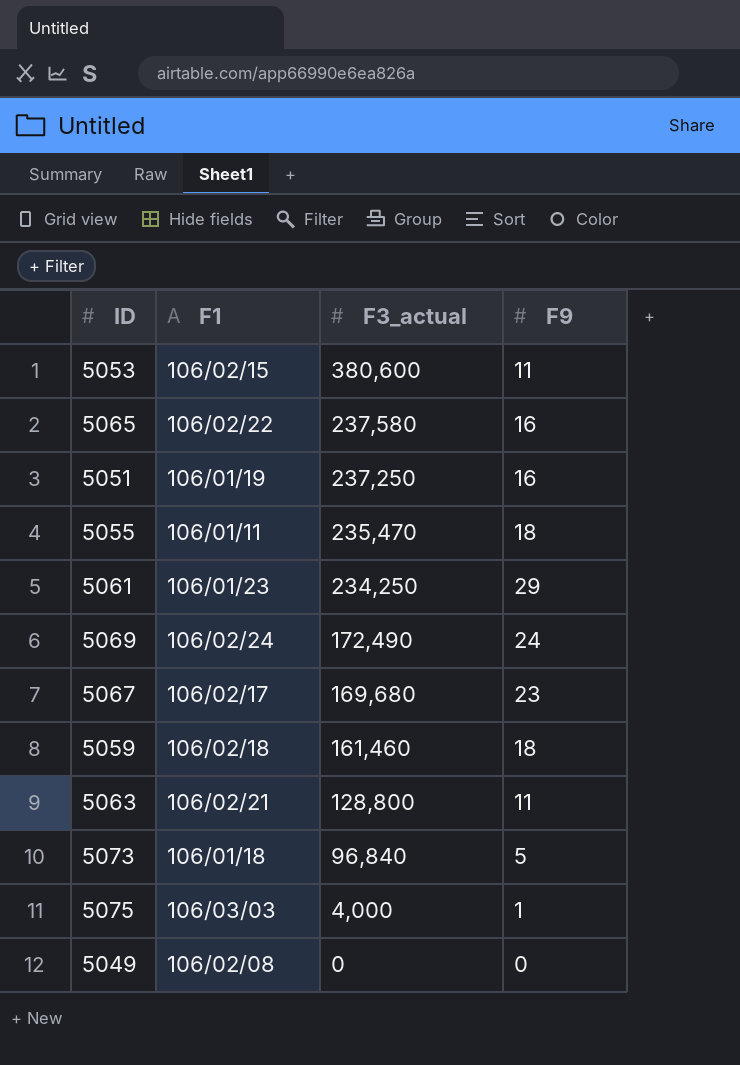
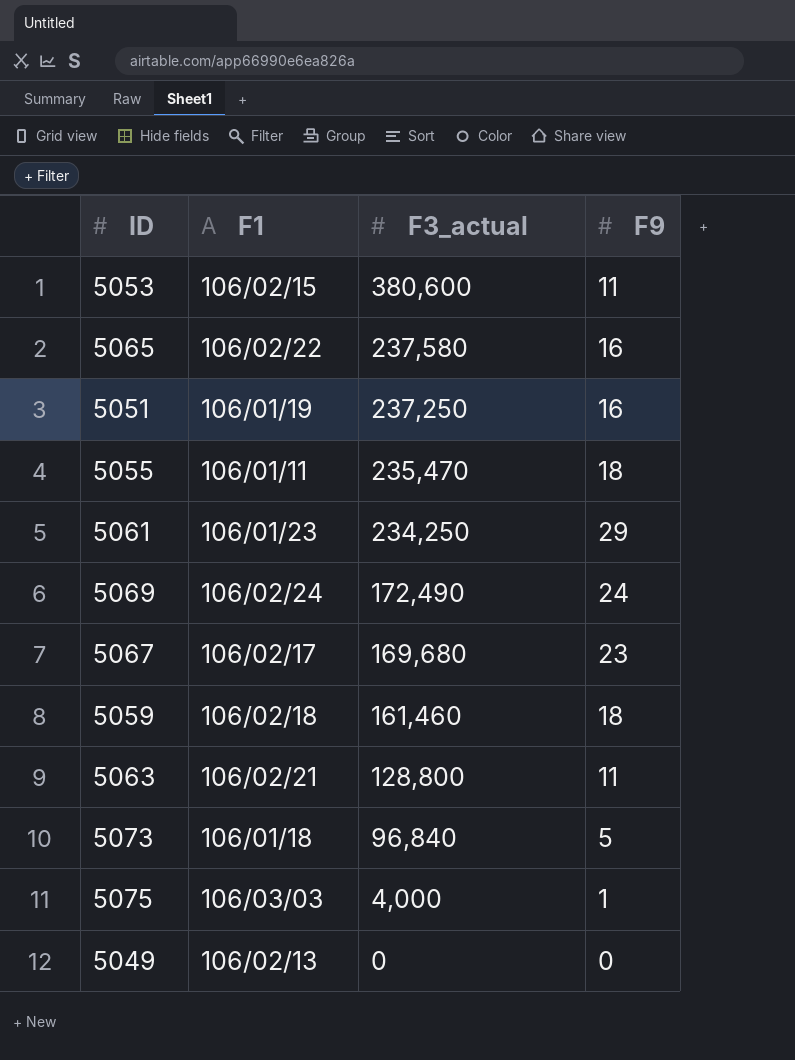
5049 | F1: 106/02/08 -> 106/02/13

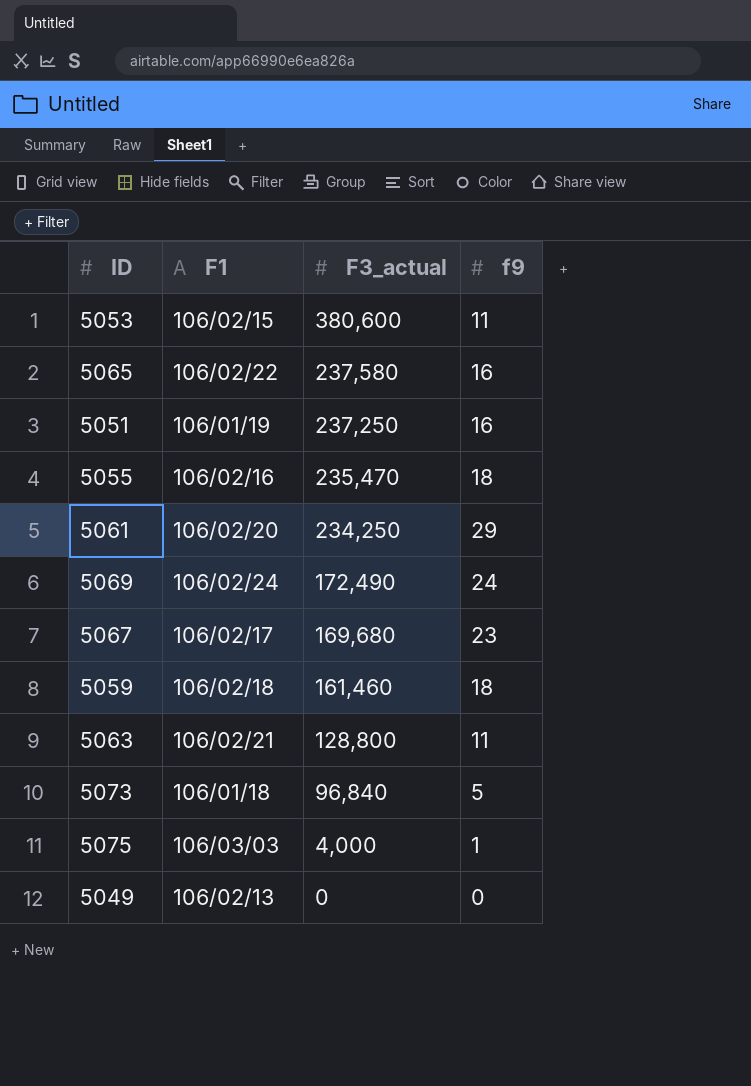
column name: F9 -> f9
5055 | F1: 106/01/11 -> 106/02/16
5061 | F1: 106/01/23 -> 106/02/20

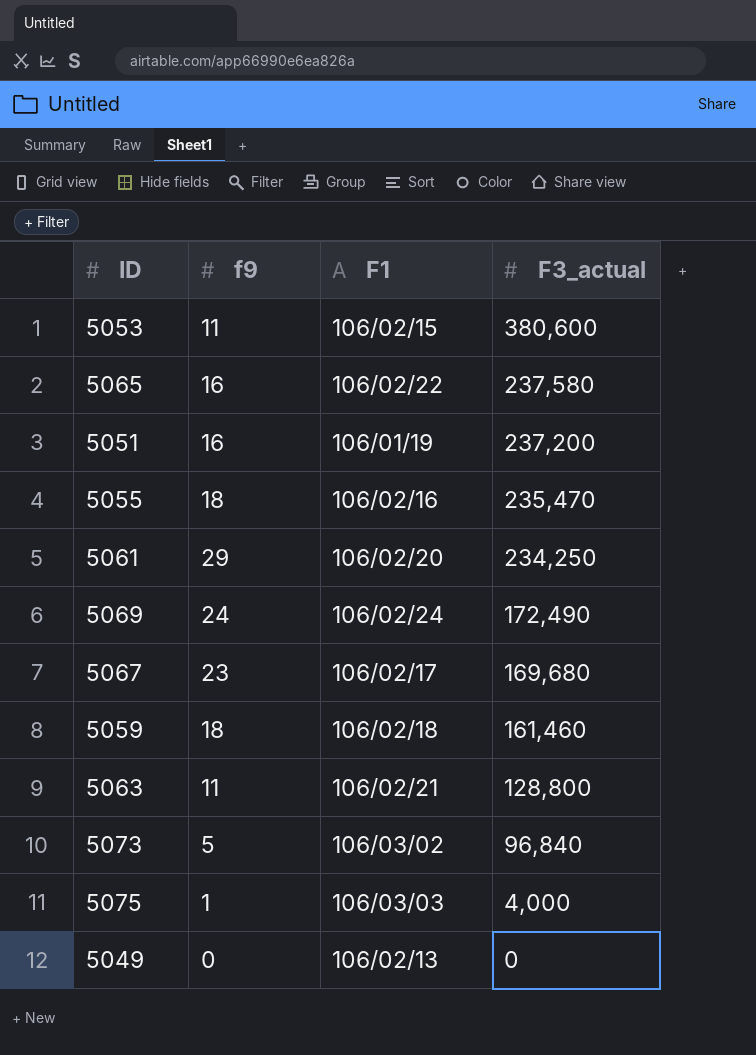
column f9 | position: 4 -> 2
5051 | F3_actual: 237,250 -> 237,200
5073 | F1: 106/01/18 -> 106/03/02

